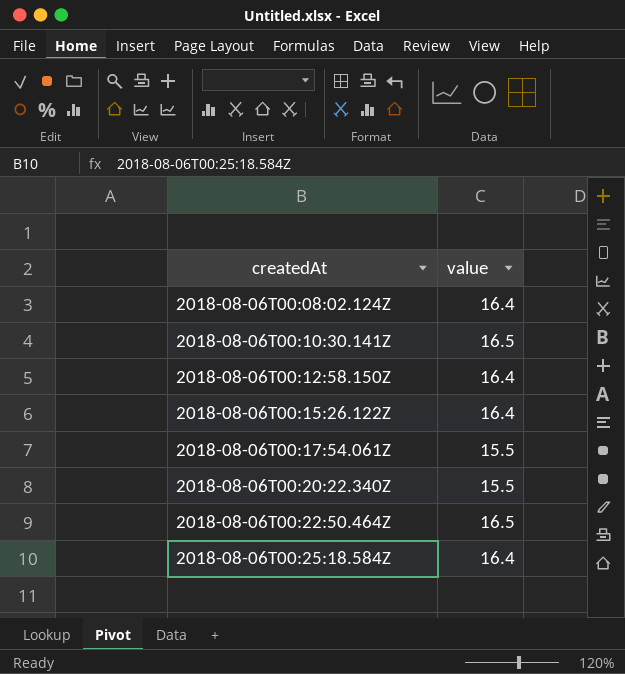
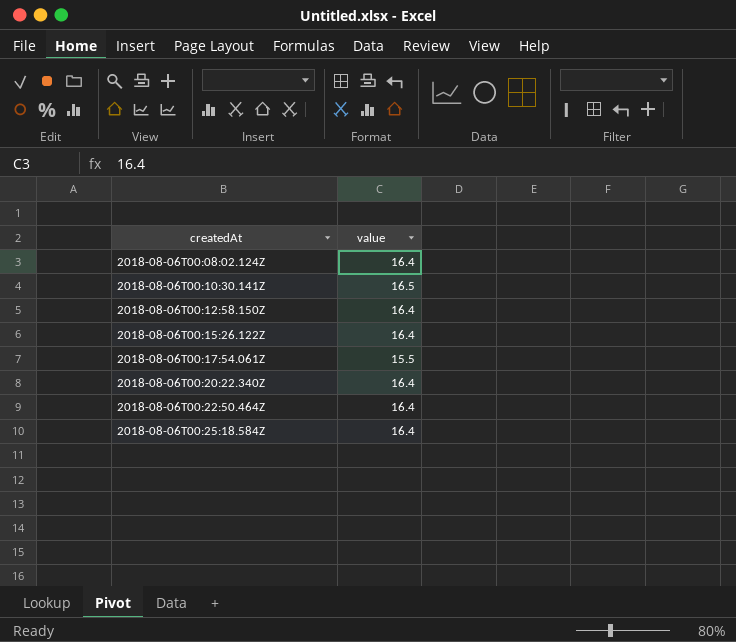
2018-08-06T00:20:22.340Z | value: 15.5 -> 16.4
2018-08-06T00:22:50.464Z | value: 16.5 -> 16.4

